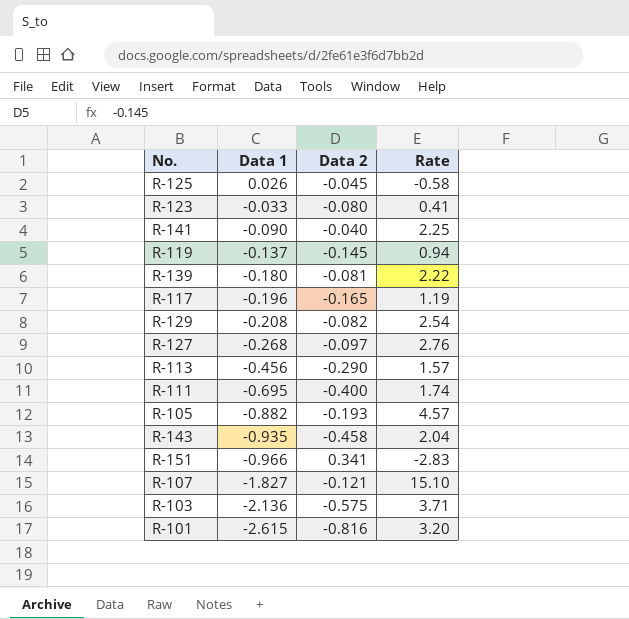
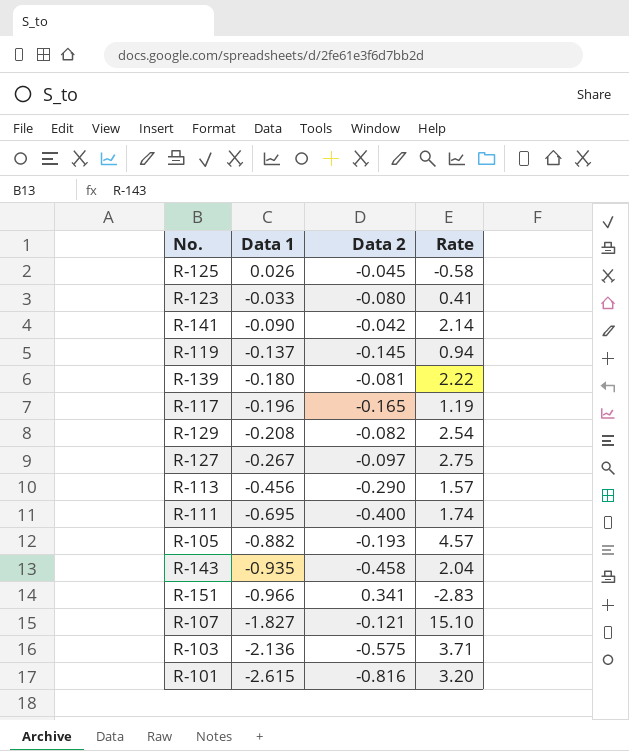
R-141 | Data 2: -0.040 -> -0.042
R-141 | Rate: 2.25 -> 2.14
R-127 | Data 1: -0.268 -> -0.267
R-127 | Rate: 2.76 -> 2.75

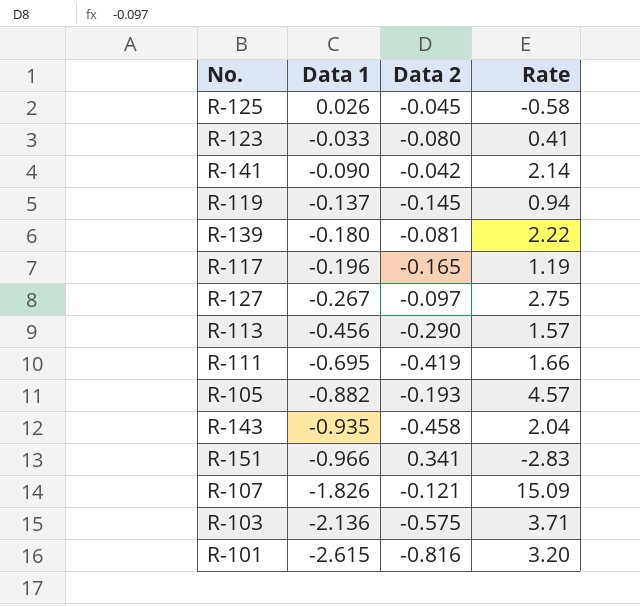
row R-129: -0.208 | -0.082 | 2.54 -> none
R-111 | Data 2: -0.400 -> -0.419
R-111 | Rate: 1.74 -> 1.66
R-107 | Data 1: -1.827 -> -1.826
R-107 | Rate: 15.10 -> 15.09

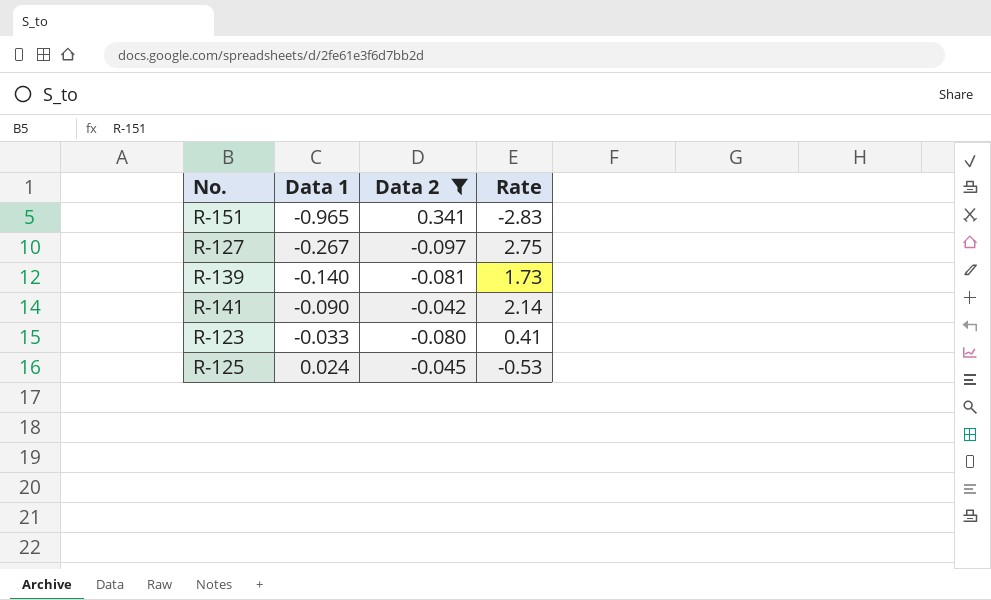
filter: none -> Data 2 >= -0.097
row order: Data 1 descending -> Data 1 ascending
R-151 | Data 1: -0.966 -> -0.965
R-139 | Data 1: -0.180 -> -0.140
R-139 | Rate: 2.22 -> 1.73
R-125 | Data 1: 0.026 -> 0.024
R-125 | Rate: -0.58 -> -0.53

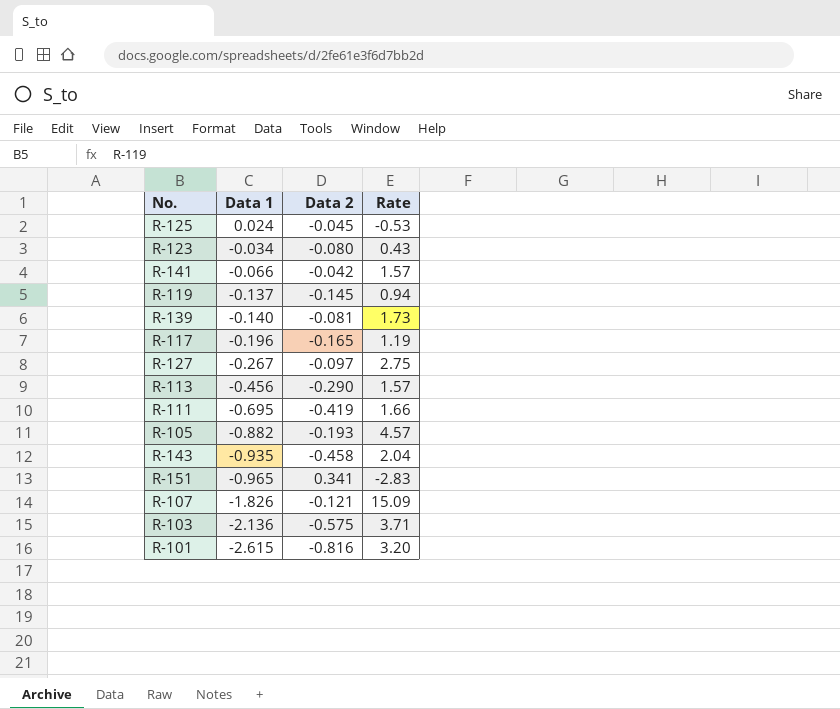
filter: Data 2 >= -0.097 -> none
row order: Data 1 ascending -> Data 1 descending
R-123 | Data 1: -0.033 -> -0.034
R-123 | Rate: 0.41 -> 0.43
R-141 | Data 1: -0.090 -> -0.066
R-141 | Rate: 2.14 -> 1.57

